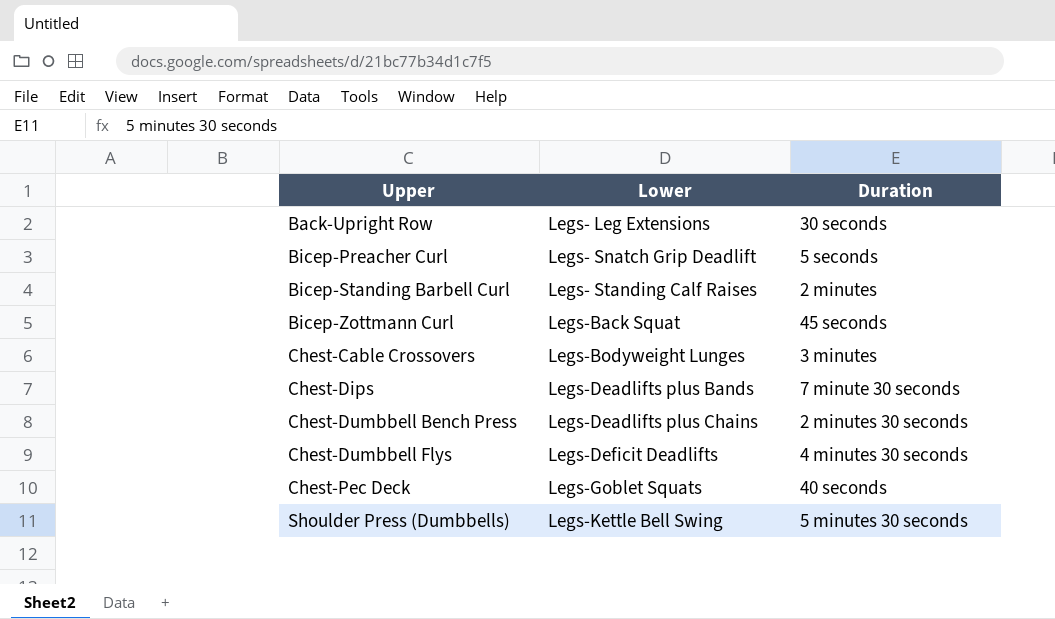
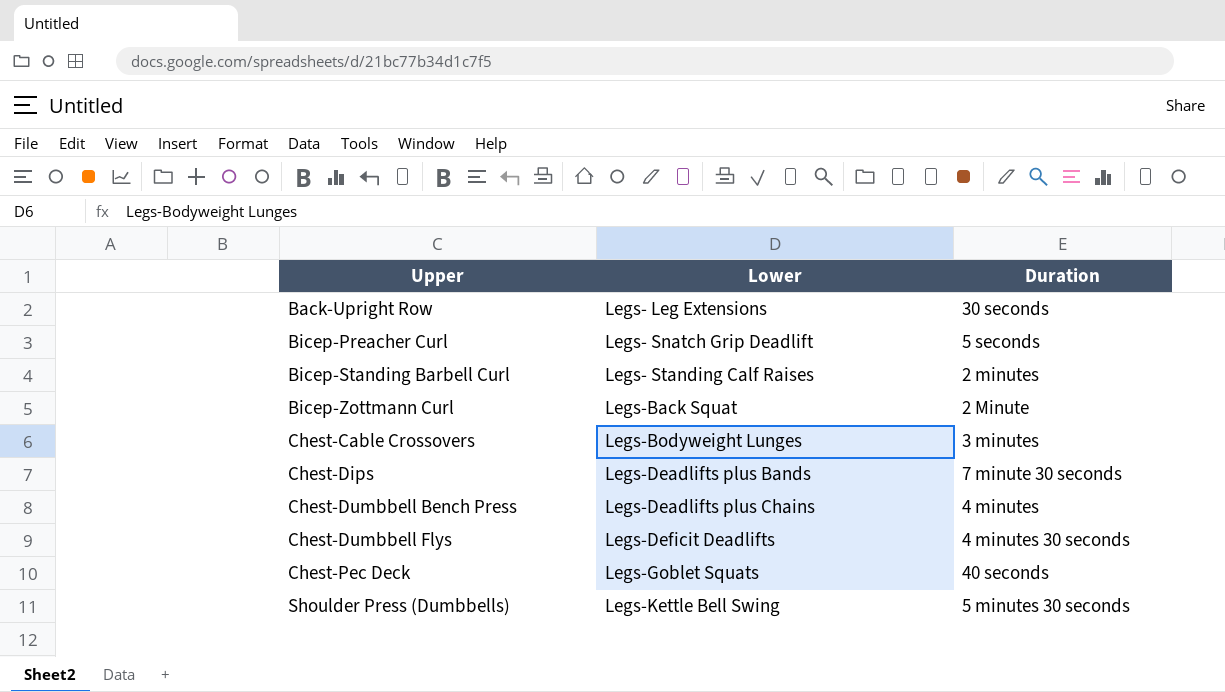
Bicep-Zottmann Curl | Duration: 45 seconds -> 2 Minute
Chest-Dumbbell Bench Press | Duration: 2 minutes 30 seconds -> 4 minutes

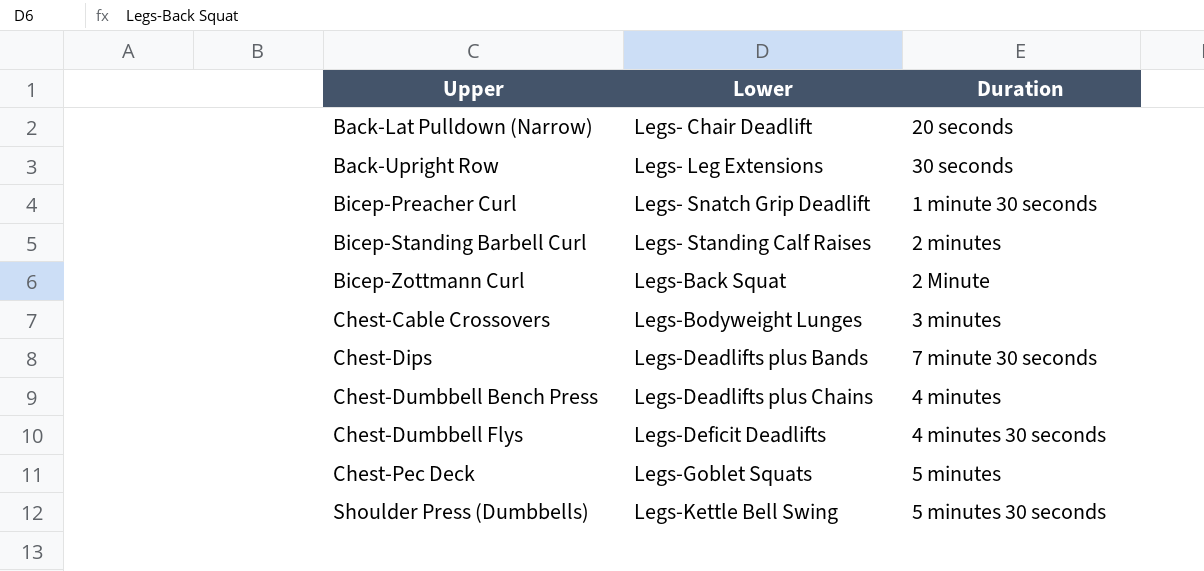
row Back-Lat Pulldown (Narrow): none -> Legs- Chair Deadlift | 20 seconds
Bicep-Preacher Curl | Duration: 5 seconds -> 1 minute 30 seconds
Chest-Pec Deck | Duration: 40 seconds -> 5 minutes

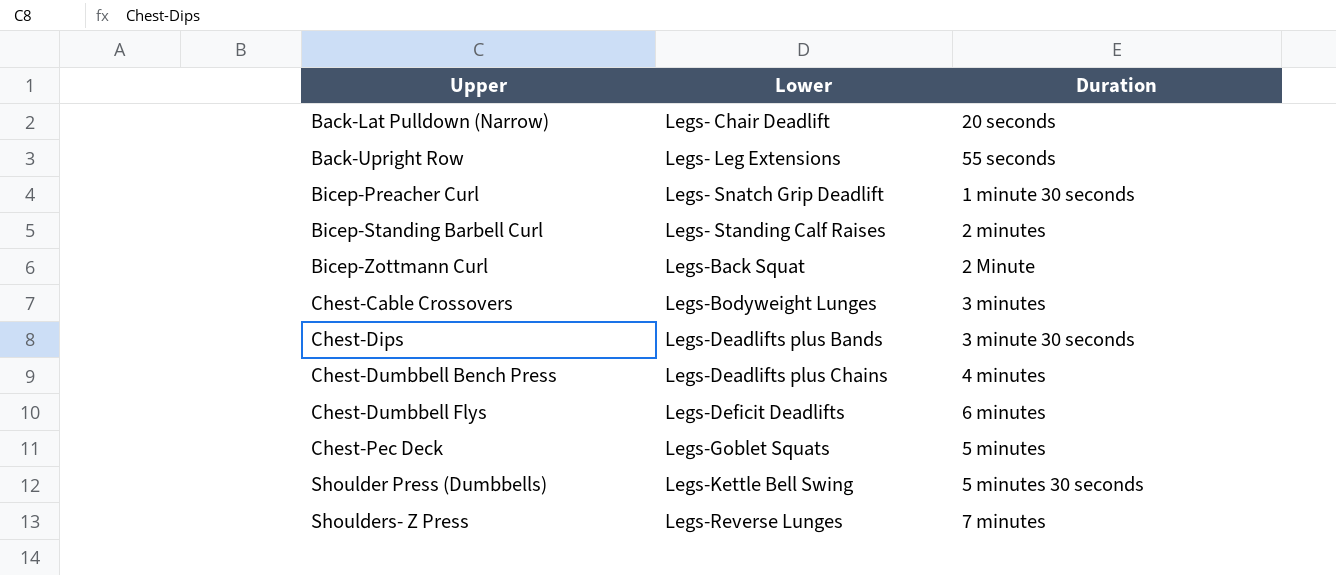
Back-Upright Row | Duration: 30 seconds -> 55 seconds
Chest-Dips | Duration: 7 minute 30 seconds -> 3 minute 30 seconds
Chest-Dumbbell Flys | Duration: 4 minutes 30 seconds -> 6 minutes
row Shoulders- Z Press: none -> Legs-Reverse Lunges | 7 minutes

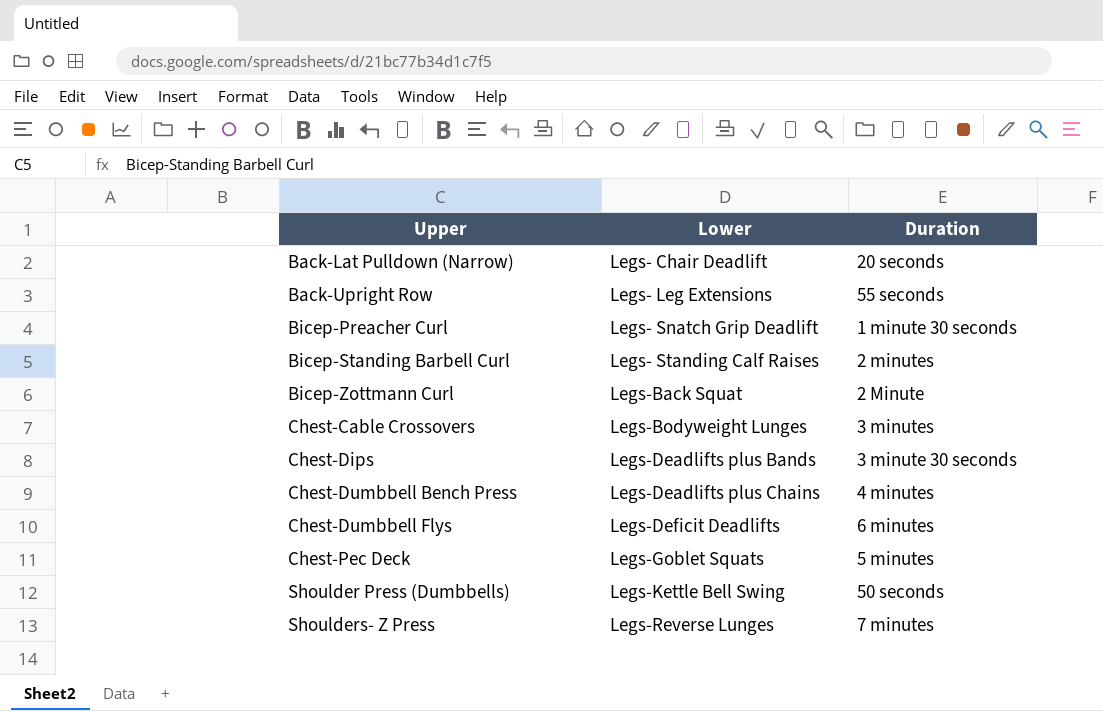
Shoulder Press (Dumbbells) | Duration: 5 minutes 30 seconds -> 50 seconds

